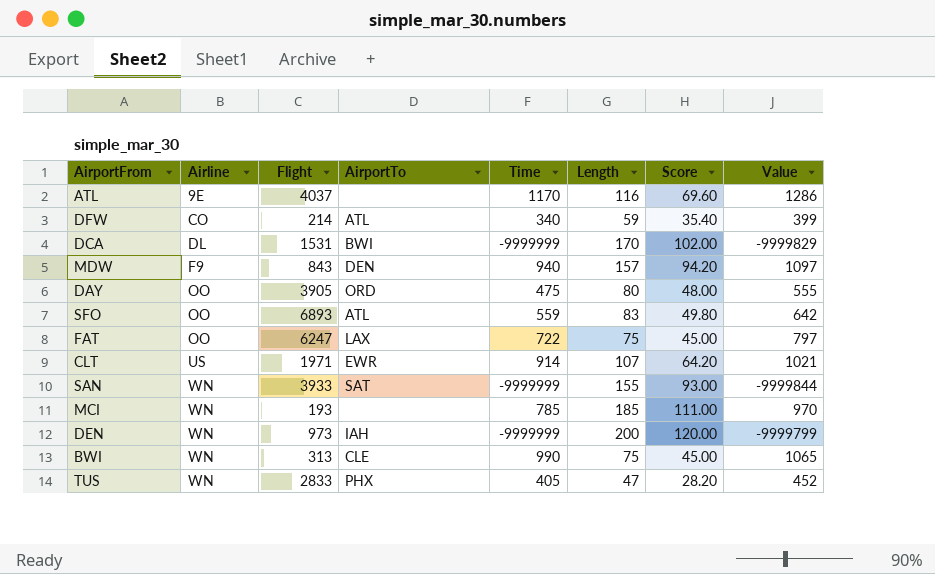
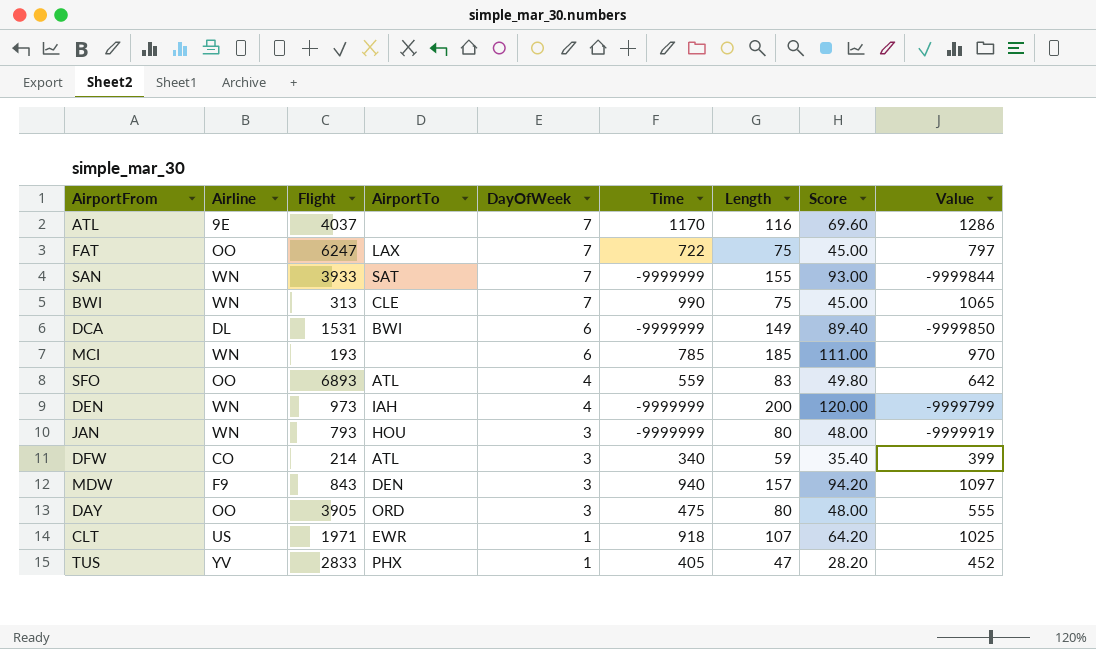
row order: Airline ascending -> DayOfWeek descending
column DayOfWeek | position: none -> 5
DCA | Length: 170 -> 149
DCA | Score: 102.00 -> 89.40
DCA | Value: -9999829 -> -9999850
row JAN: none -> WN | 793 | HOU | 3 | -9999999 | 80 | 48.00 | -9999919
CLT | Time: 914 -> 918
CLT | Value: 1021 -> 1025
TUS | Airline: WN -> YV

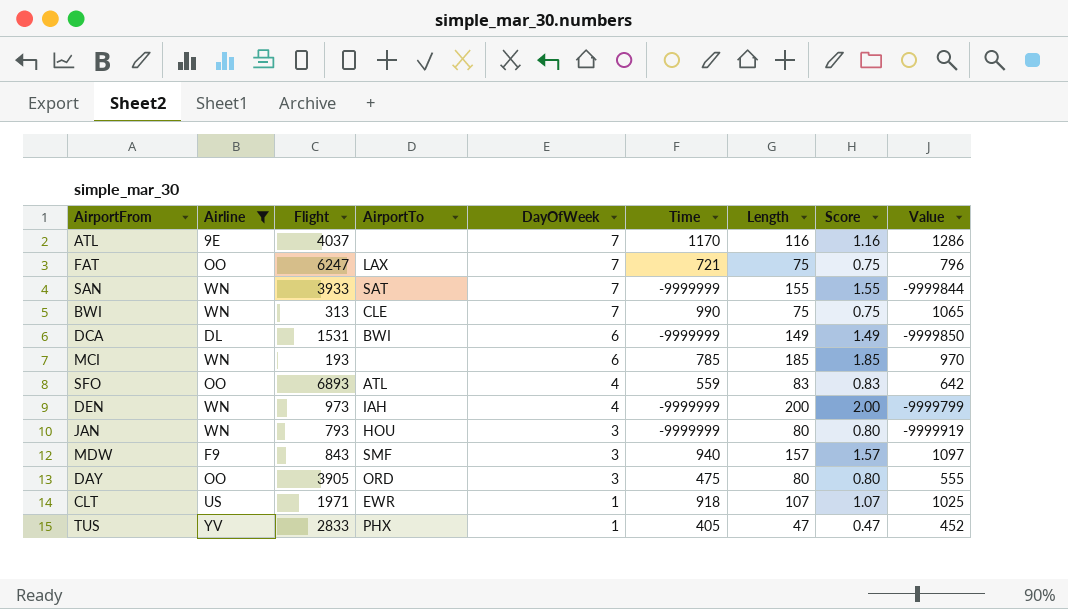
filter: none -> Airline != CO
column Score | formula: [Length] * 0.6 -> [Length] * 0.01
FAT | Time: 722 -> 721
FAT | Value: 797 -> 796
MDW | AirportTo: DEN -> SMF

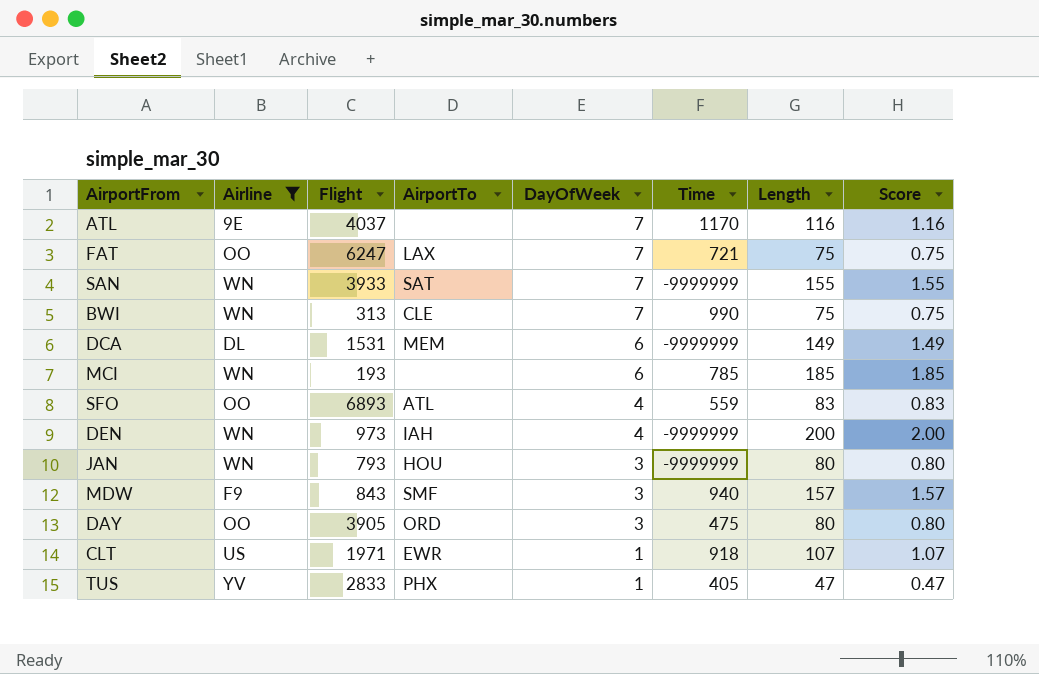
column Value | formula: [Time] + [Length] -> none
DCA | AirportTo: BWI -> MEM

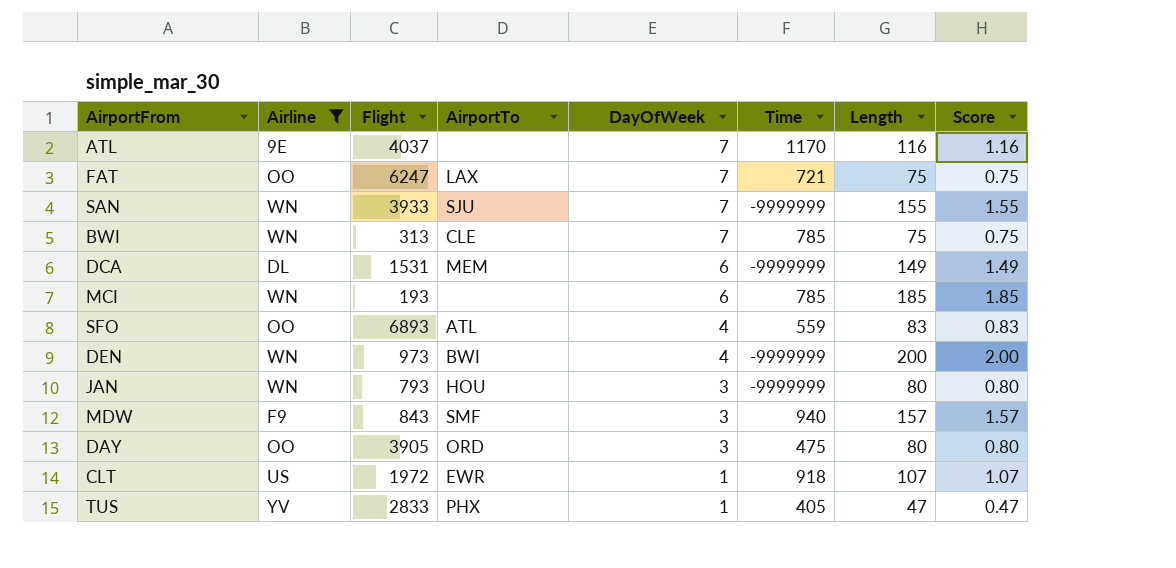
SAN | AirportTo: SAT -> SJU
BWI | Time: 990 -> 785
DEN | AirportTo: IAH -> BWI
CLT | Flight: 1971 -> 1972

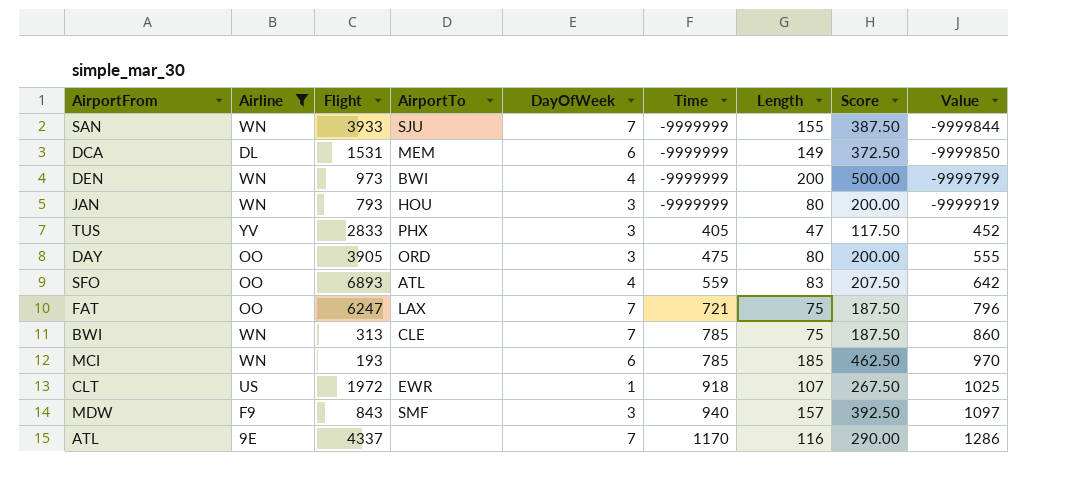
row order: DayOfWeek descending -> Time ascending
column Score | formula: [Length] * 0.01 -> [Length] * 2.5
column Value | formula: none -> [Time] + [Length]
TUS | DayOfWeek: 1 -> 3
ATL | Flight: 4037 -> 4337

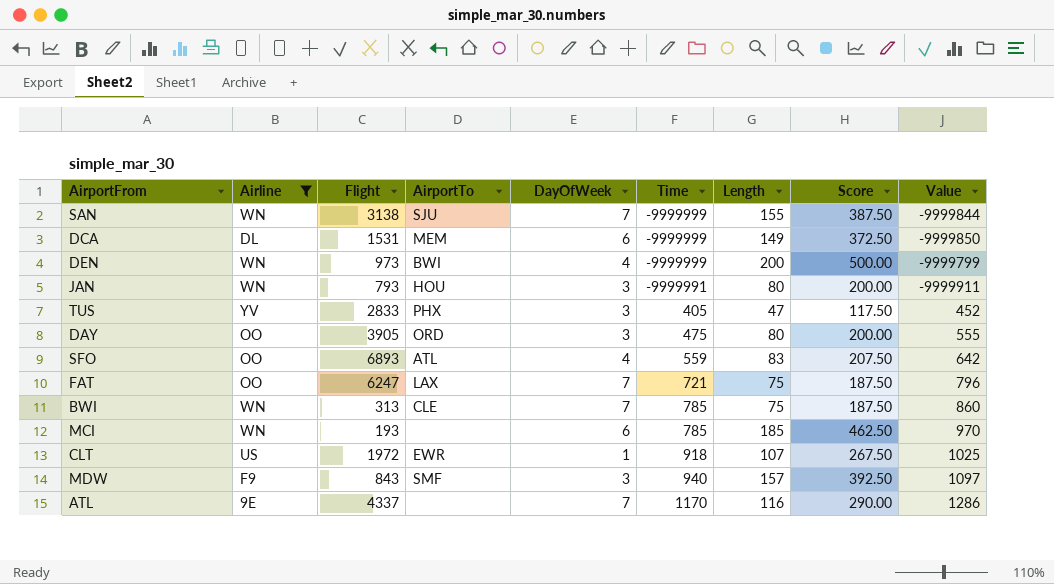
SAN | Flight: 3933 -> 3138
JAN | Time: -9999999 -> -9999991
JAN | Value: -9999919 -> -9999911

